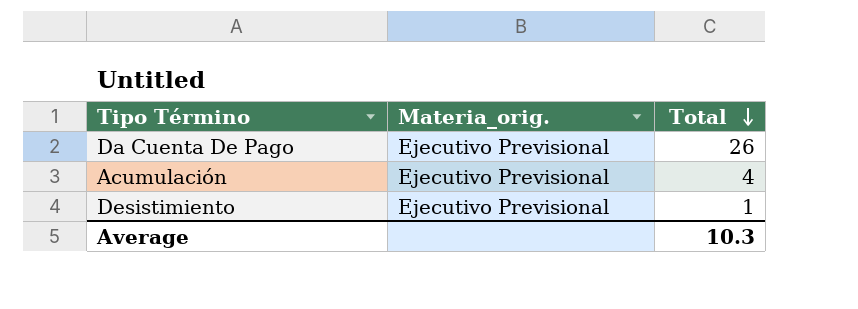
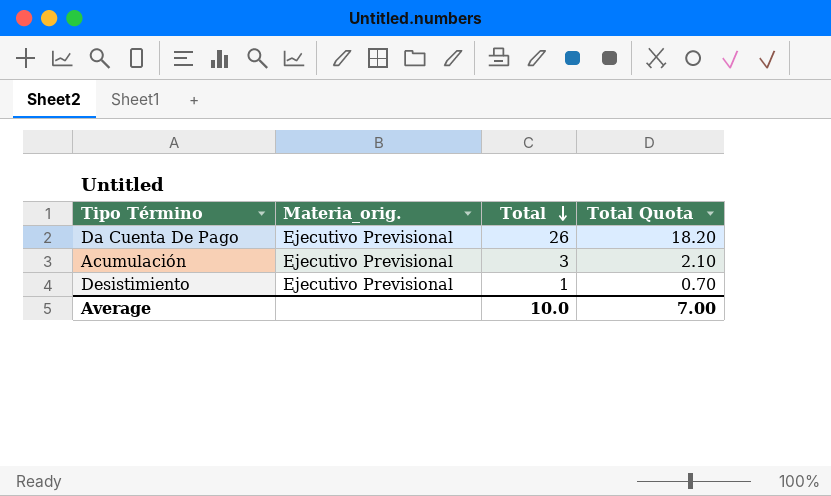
column Total Quota | formula: none -> [Total] * 0.7
Acumulación | Total: 4 -> 3
Average | Total: 10.3 -> 10.0

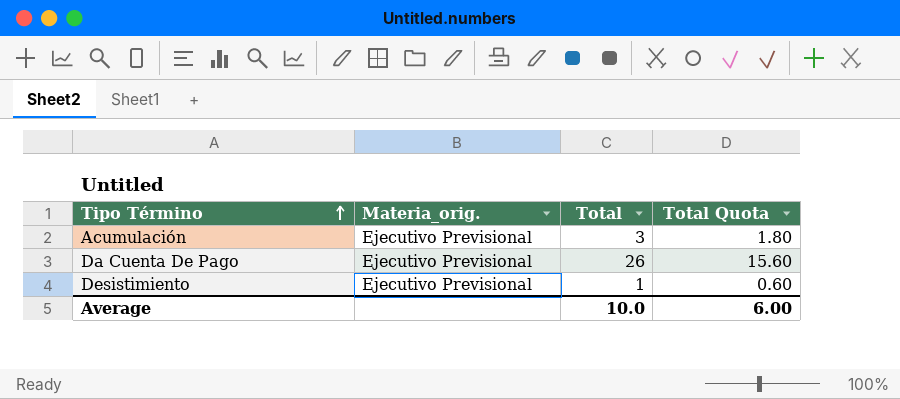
row order: Total descending -> Tipo Término ascending
column Total Quota | formula: [Total] * 0.7 -> [Total] * 0.6
Average | Total Quota: 7.00 -> 6.00

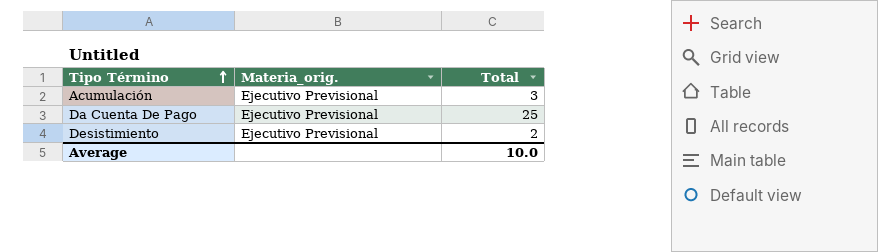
column Total Quota | formula: [Total] * 0.6 -> none
Da Cuenta De Pago | Total: 26 -> 25
Desistimiento | Total: 1 -> 2

